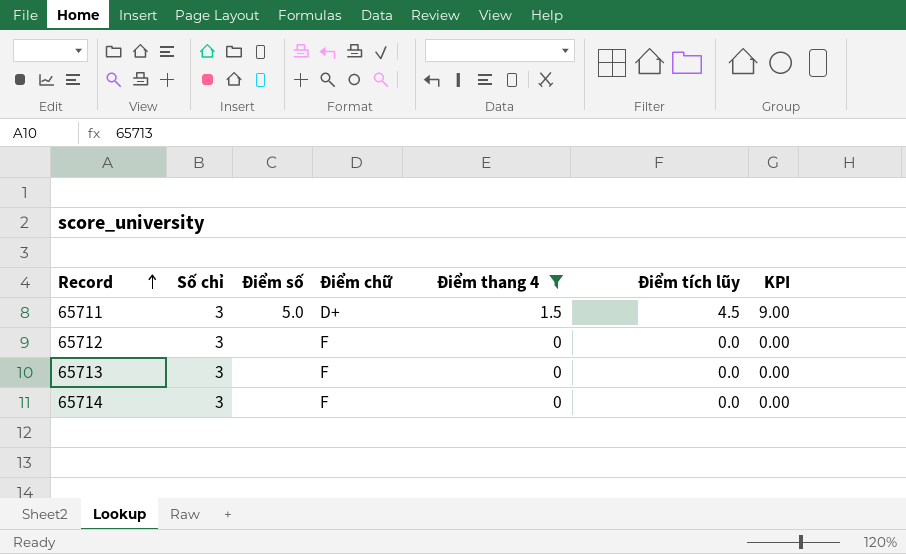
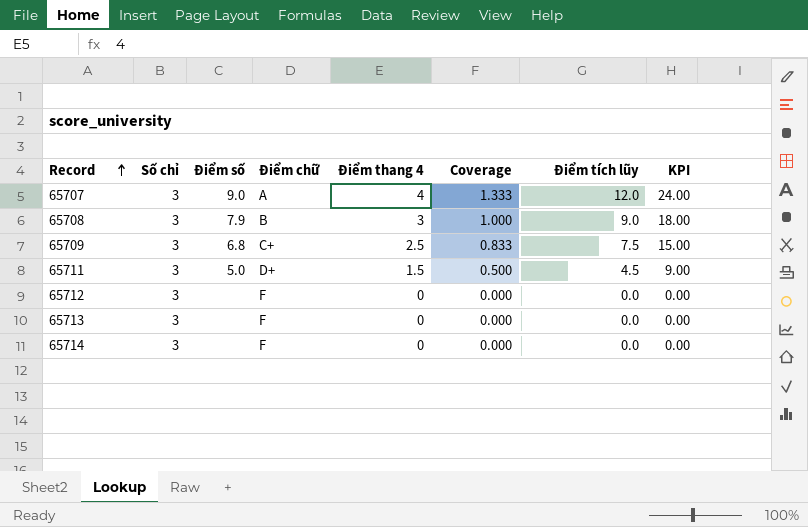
filter: Điểm thang 4 <= 1.5 -> none
column Coverage | formula: none -> [Điểm thang 4] / [Số chỉ]

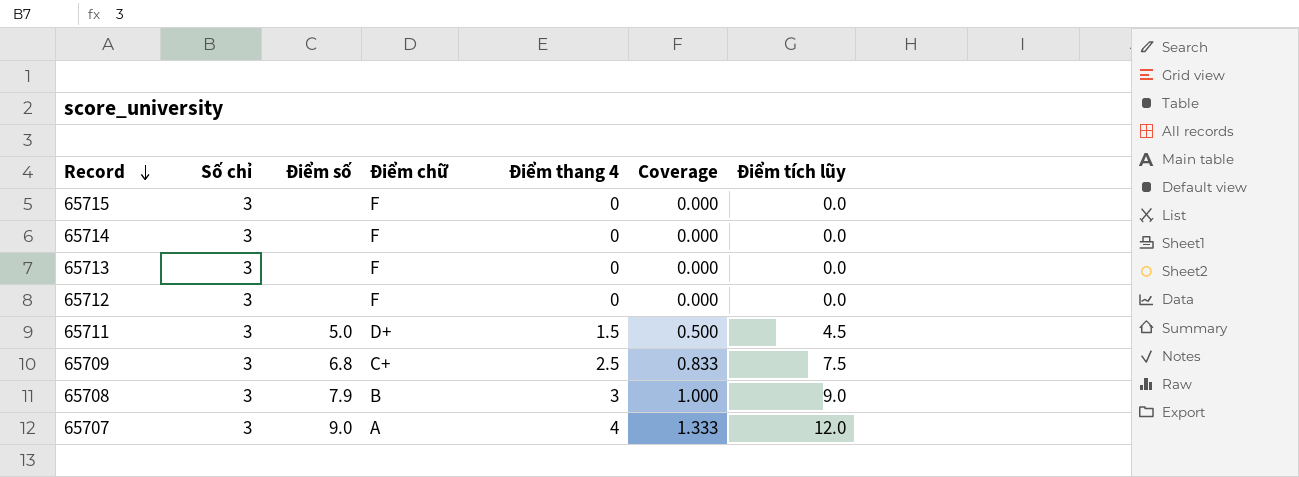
row order: Record ascending -> Record descending
column KPI | formula: [Điểm tích lũy] * 2 -> none
row 65715: none -> 3 | none | F | 0 | 0.000 | 0.0

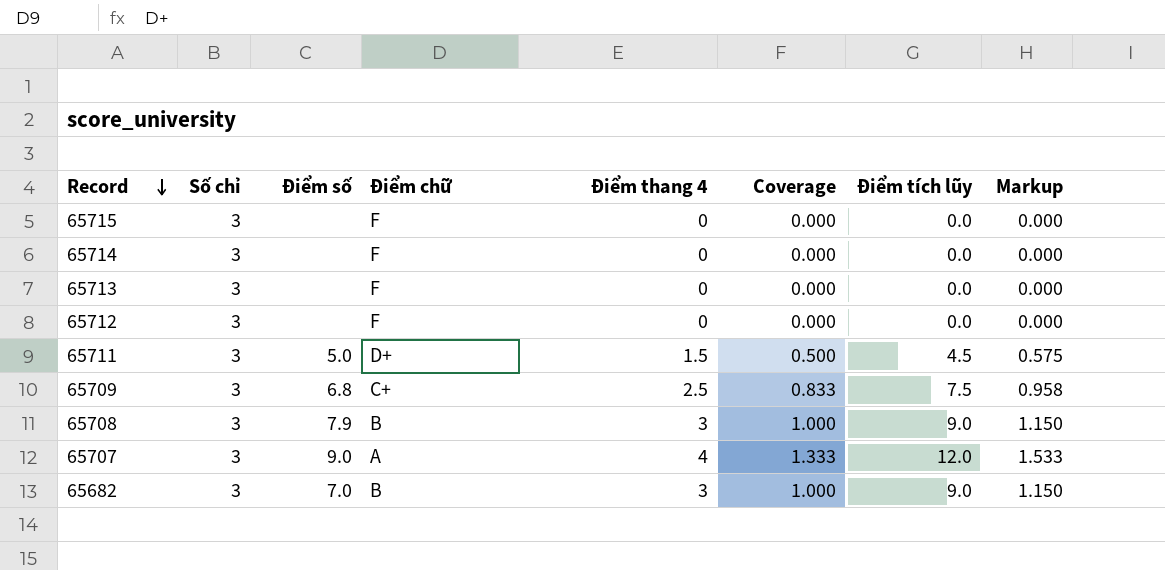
column Markup | formula: none -> [Coverage] * 1.15
row 65682: none -> 3 | 7.0 | B | 3 | 1.000 | 9.0 | 1.150

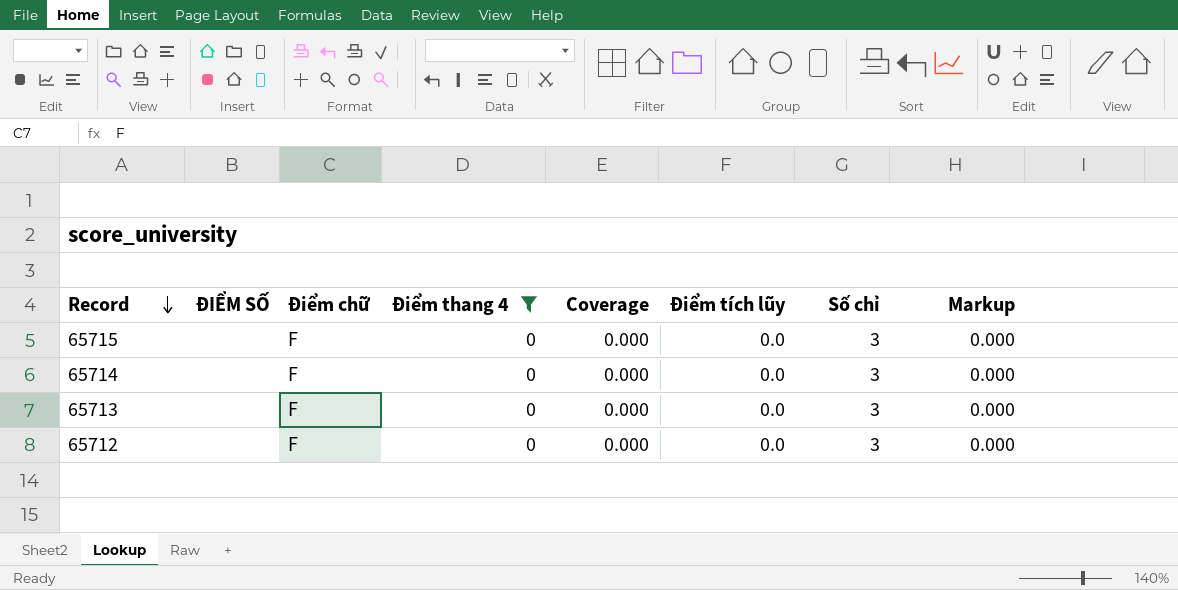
filter: none -> Điểm thang 4 = 0
column name: Điểm số -> ĐIỂM SỐ
column Số chỉ | position: 2 -> 7

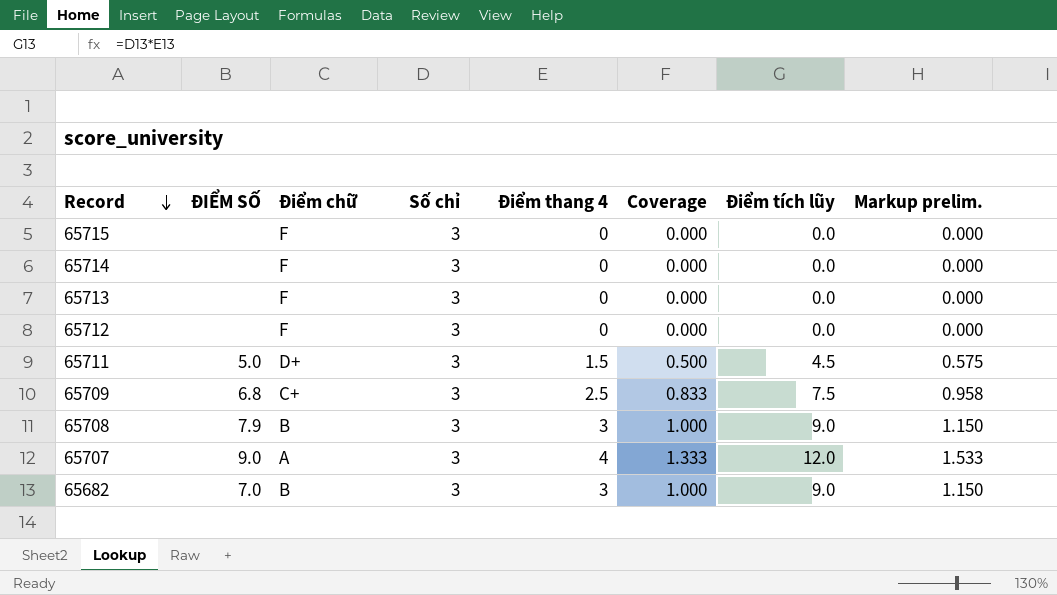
filter: Điểm thang 4 = 0 -> none
column Số chỉ | position: 7 -> 4
column name: Markup -> Markup prelim.

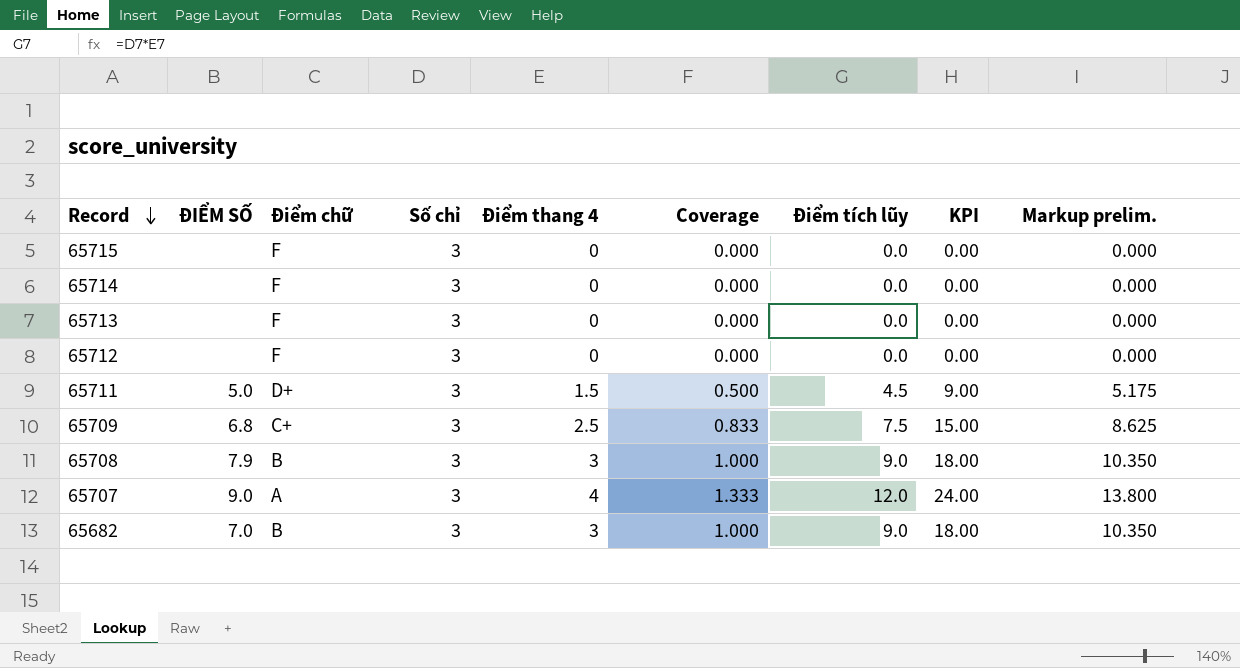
column KPI | formula: none -> [Điểm tích lũy] * 2
column Markup prelim. | formula: [Coverage] * 1.15 -> [Điểm tích lũy] * 1.15

